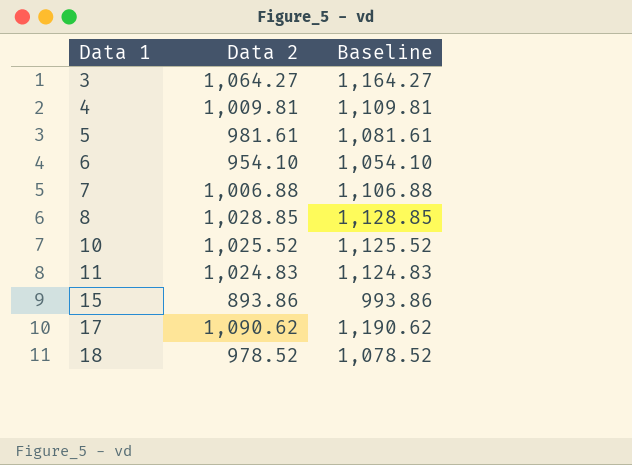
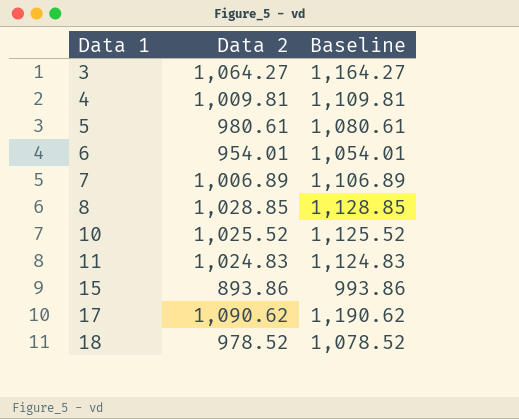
5 | Data 2: 981.61 -> 980.61
5 | Baseline: 1,081.61 -> 1,080.61
6 | Data 2: 954.10 -> 954.01
6 | Baseline: 1,054.10 -> 1,054.01
7 | Data 2: 1,006.88 -> 1,006.89
7 | Baseline: 1,106.88 -> 1,106.89

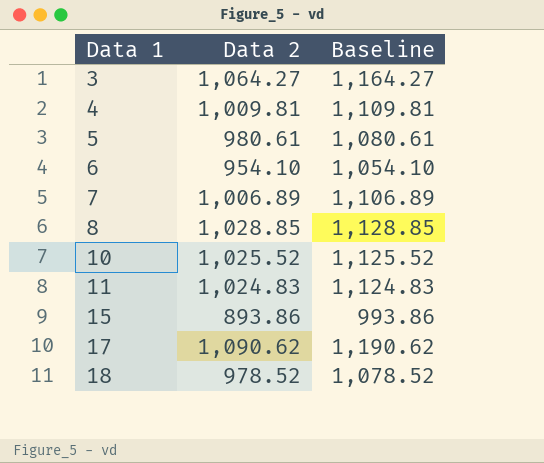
6 | Data 2: 954.01 -> 954.10
6 | Baseline: 1,054.01 -> 1,054.10

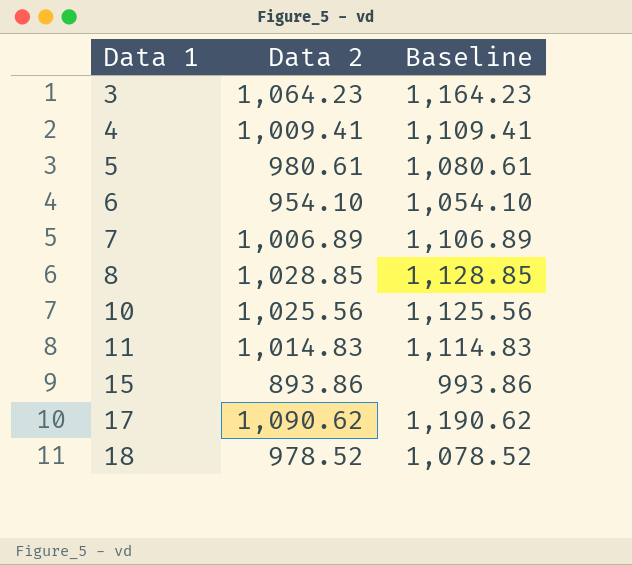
3 | Data 2: 1,064.27 -> 1,064.23
3 | Baseline: 1,164.27 -> 1,164.23
4 | Data 2: 1,009.81 -> 1,009.41
4 | Baseline: 1,109.81 -> 1,109.41
10 | Data 2: 1,025.52 -> 1,025.56
10 | Baseline: 1,125.52 -> 1,125.56
11 | Data 2: 1,024.83 -> 1,014.83
11 | Baseline: 1,124.83 -> 1,114.83

